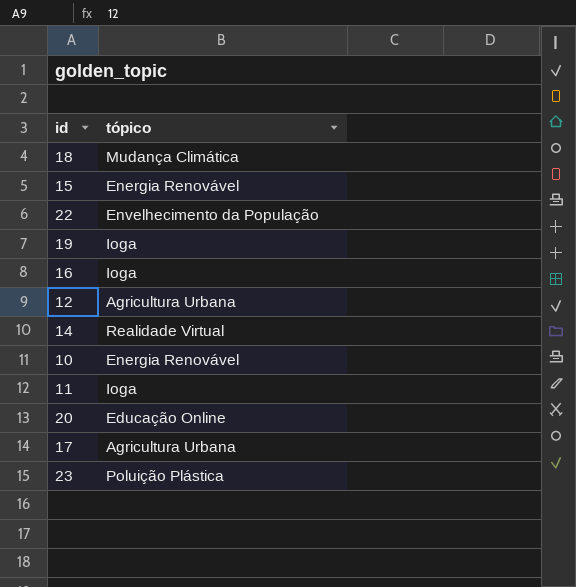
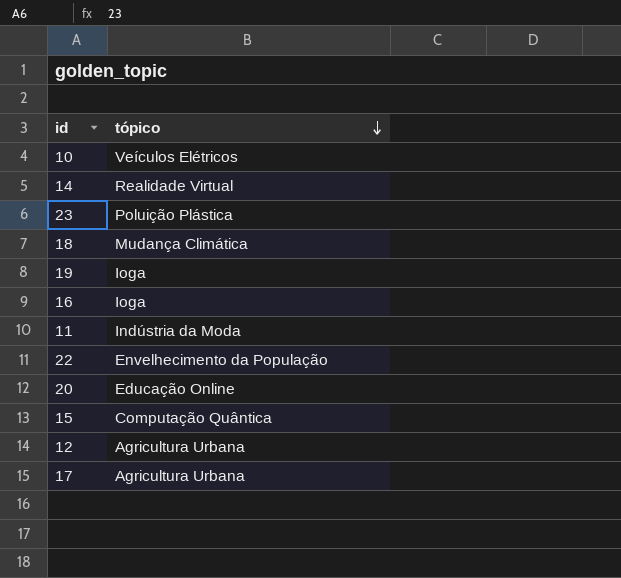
row order: none -> tópico descending
10 | tópico: Energia Renovável -> Veículos Elétricos
11 | tópico: Ioga -> Indústria da Moda
15 | tópico: Energia Renovável -> Computação Quântica

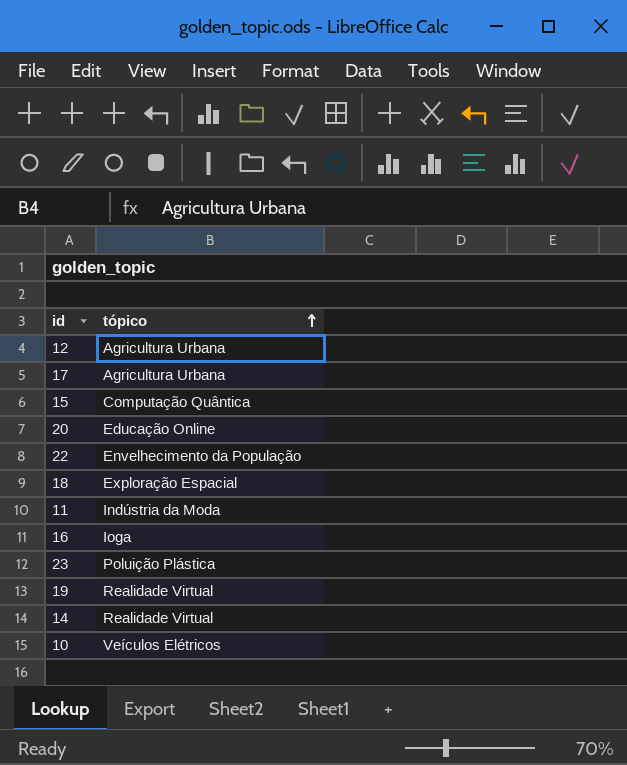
row order: tópico descending -> tópico ascending
18 | tópico: Mudança Climática -> Exploração Espacial
19 | tópico: Ioga -> Realidade Virtual

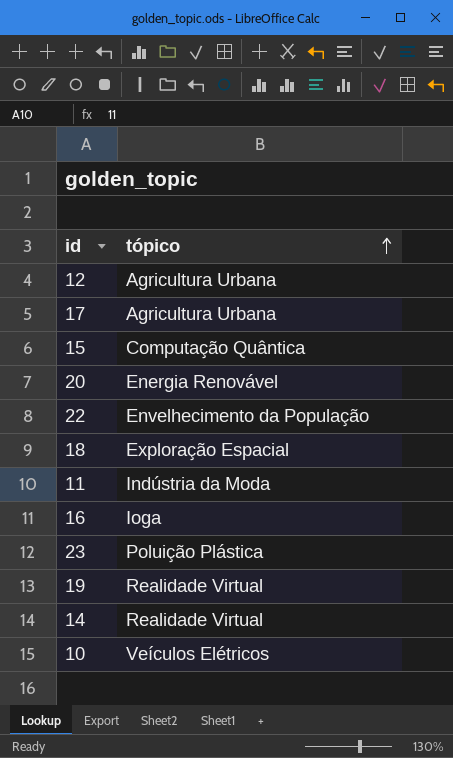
20 | tópico: Educação Online -> Energia Renovável

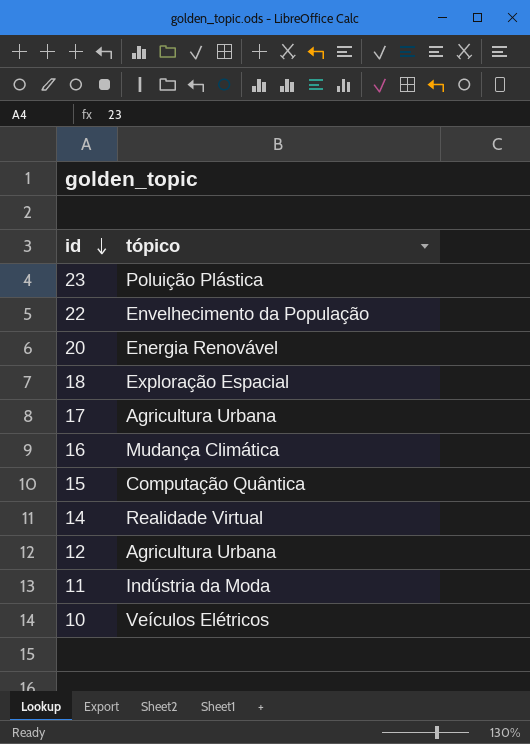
row order: tópico ascending -> id descending
row 19: Realidade Virtual -> none
16 | tópico: Ioga -> Mudança Climática

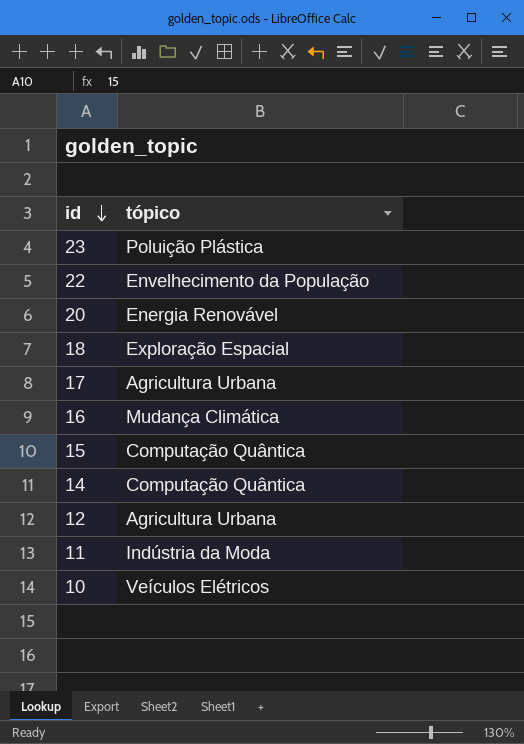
14 | tópico: Realidade Virtual -> Computação Quântica

